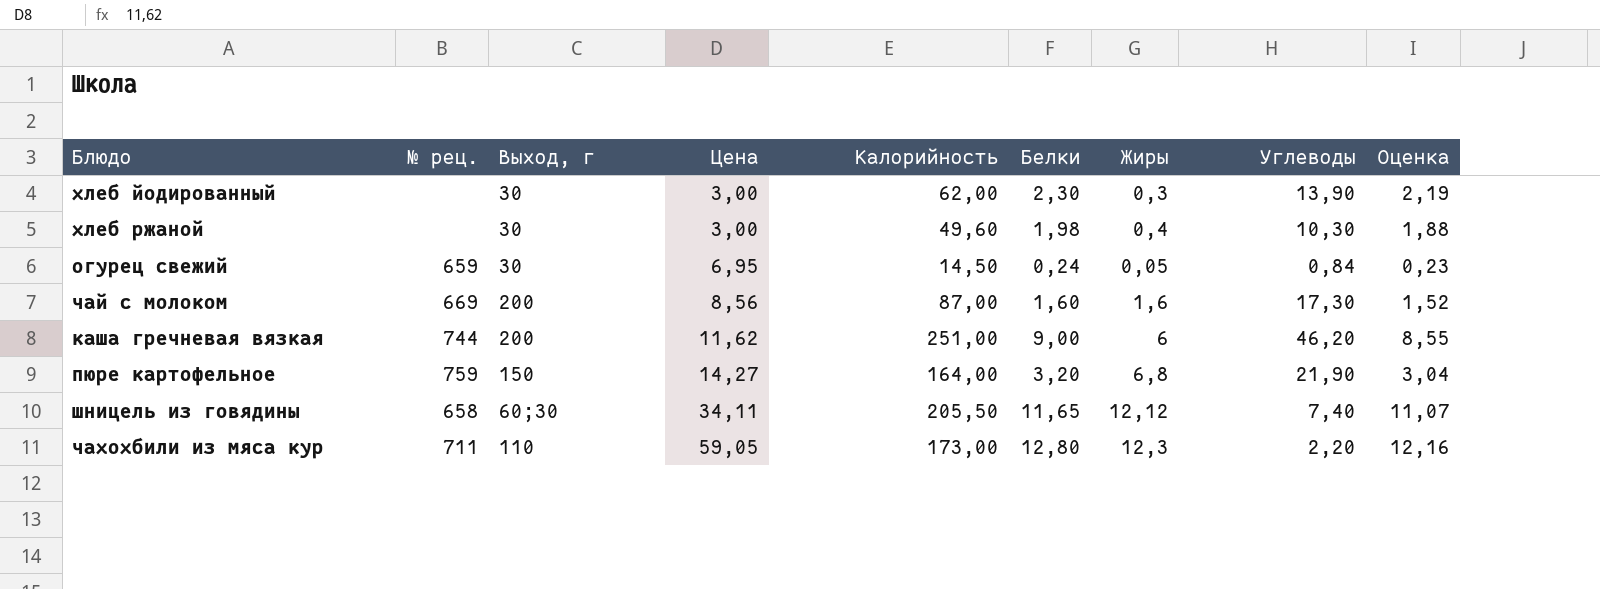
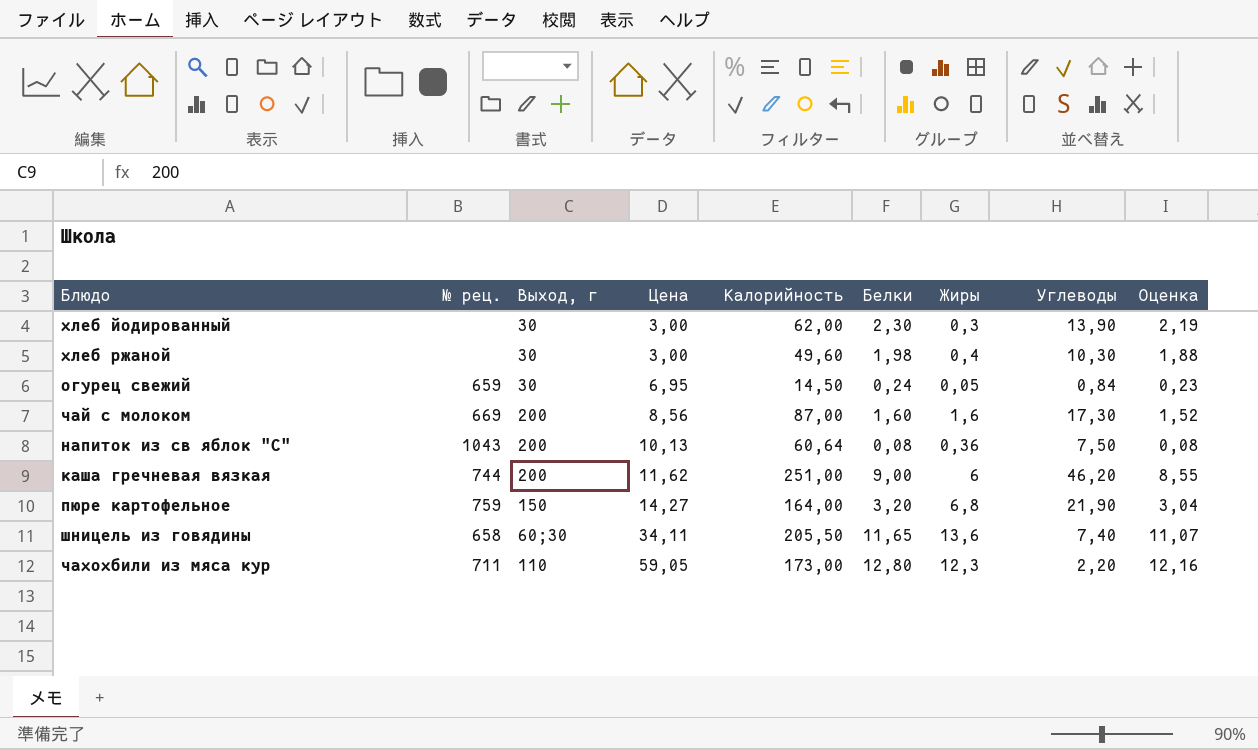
row напиток из св яблок "С": none -> 1043 | 200 | 10,13 | 60,64 | 0,08 | 0,36 | 7,50 | 0,08
шницель из говядины | Жиры: 12,12 -> 13,6

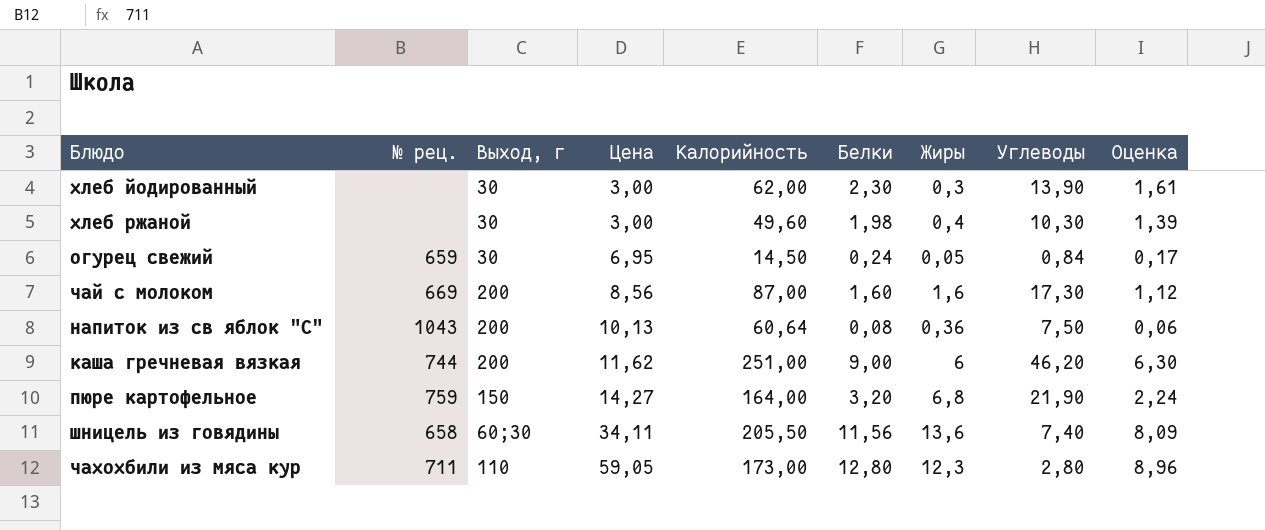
column Оценка | formula: [Белки] * 0,95 -> [Белки] * 0,7
шницель из говядины | Белки: 11,65 -> 11,56
чахохбили из мяса кур | Углеводы: 2,20 -> 2,80

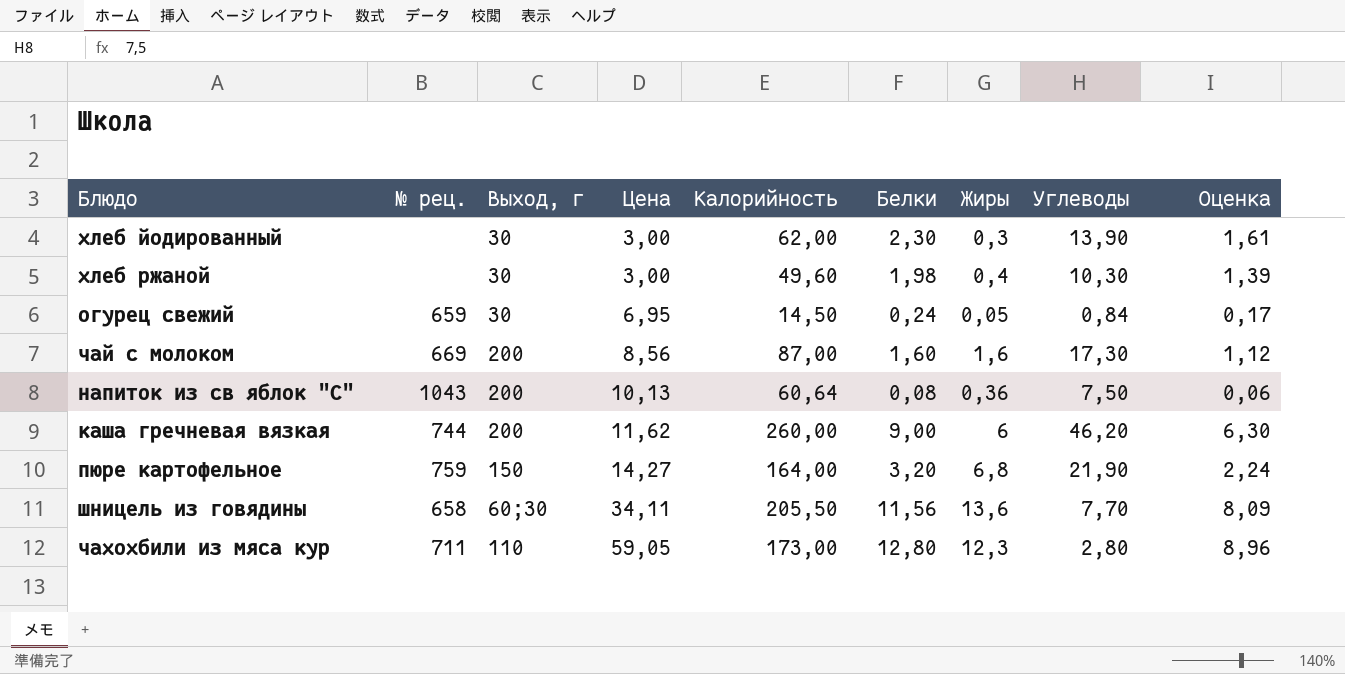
каша гречневая вязкая | Калорийность: 251,00 -> 260,00
шницель из говядины | Углеводы: 7,40 -> 7,70

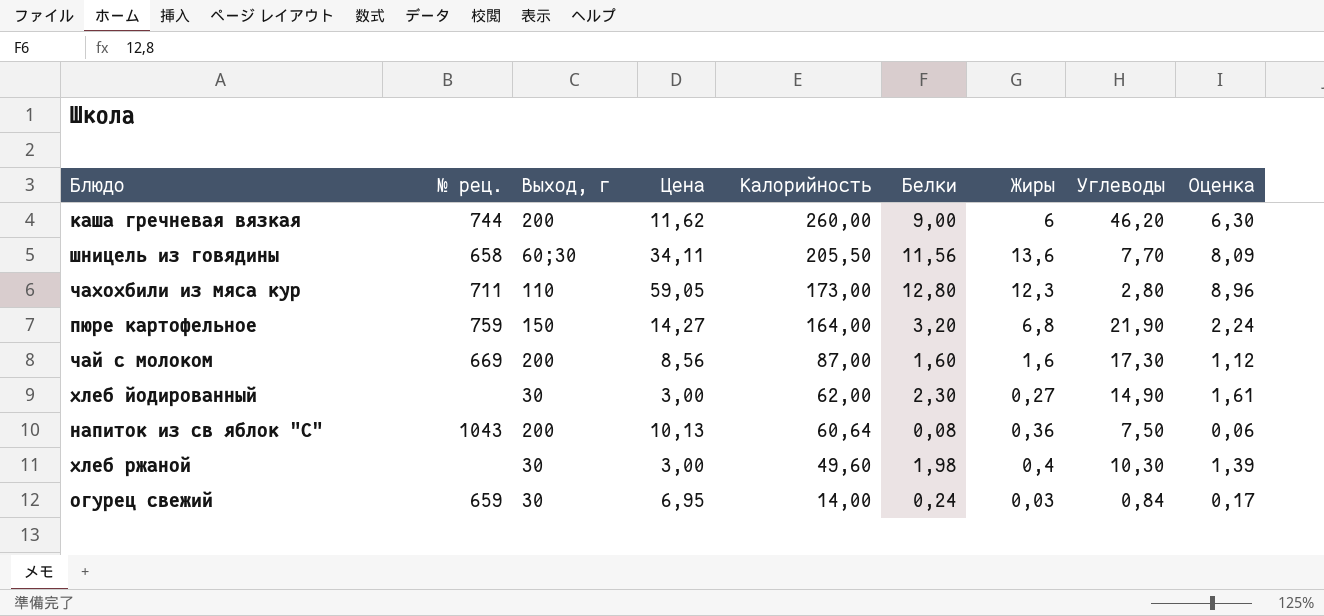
row order: Цена ascending -> Калорийность descending
хлеб йодированный | Жиры: 0,3 -> 0,27
хлеб йодированный | Углеводы: 13,90 -> 14,90
огурец свежий | Калорийность: 14,50 -> 14,00
огурец свежий | Жиры: 0,05 -> 0,03

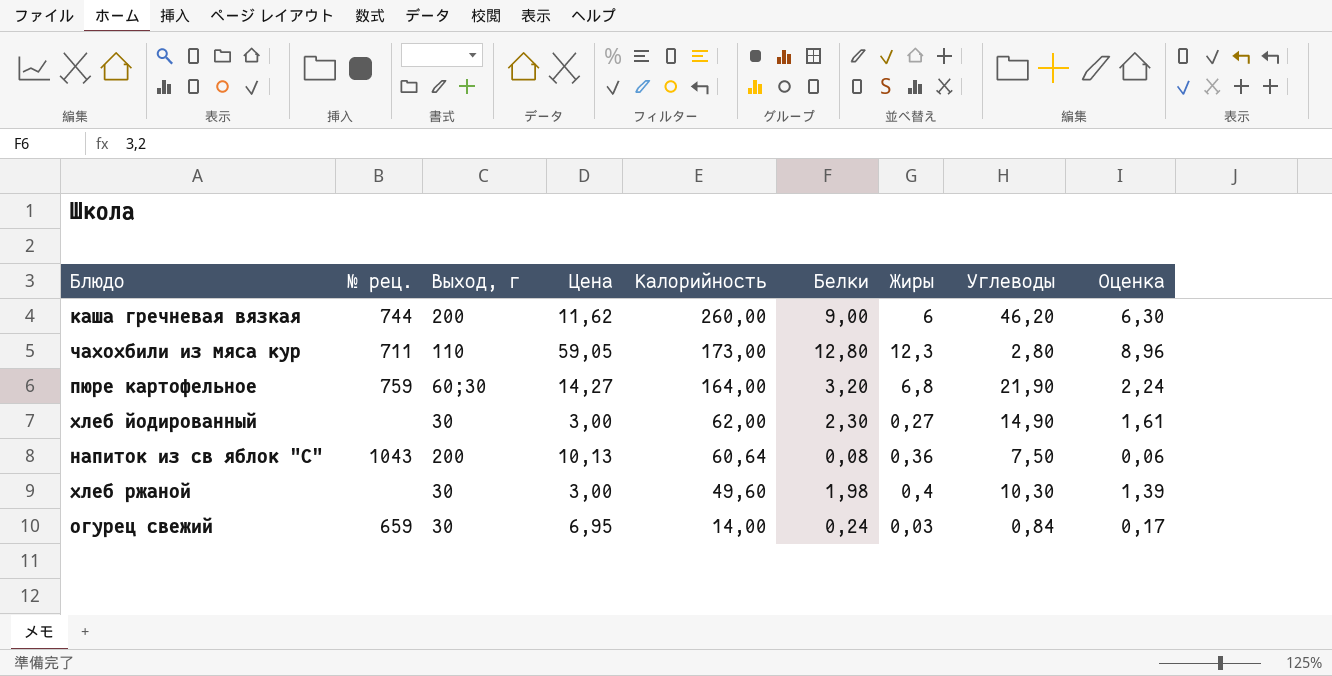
row шницель из говядины: 658 | 60;30 | 34,11 | 205,50 | 11,56 | 13,6 | 7,70 | 8,09 -> none
row чай с молоком: 669 | 200 | 8,56 | 87,00 | 1,60 | 1,6 | 17,30 | 1,12 -> none
пюре картофельное | Выход, г: 150 -> 60;30

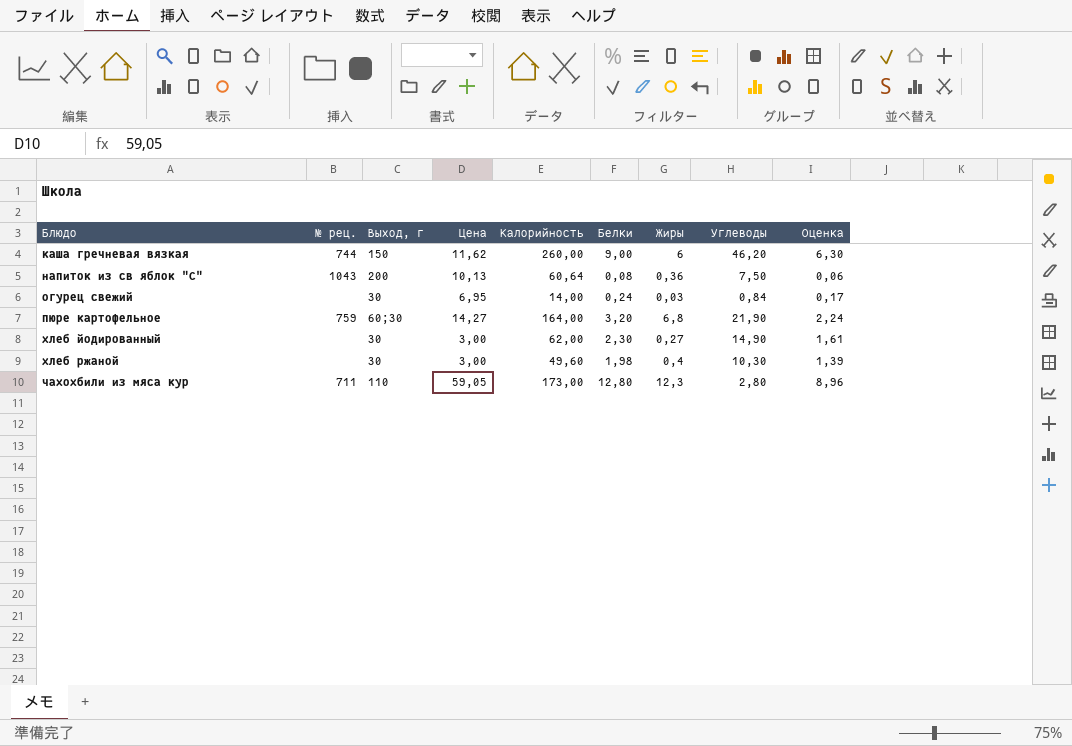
row order: Калорийность descending -> Блюдо ascending
каша гречневая вязкая | Выход, г: 200 -> 150
огурец свежий | № рец.: 659 -> none

